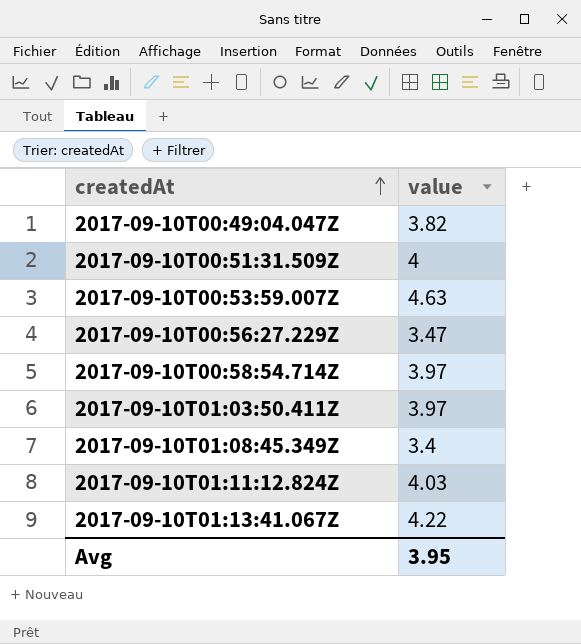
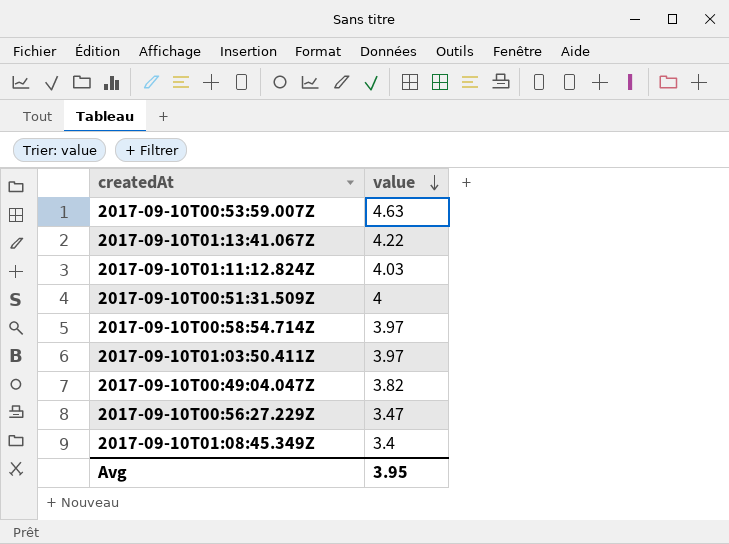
row order: createdAt ascending -> value descending

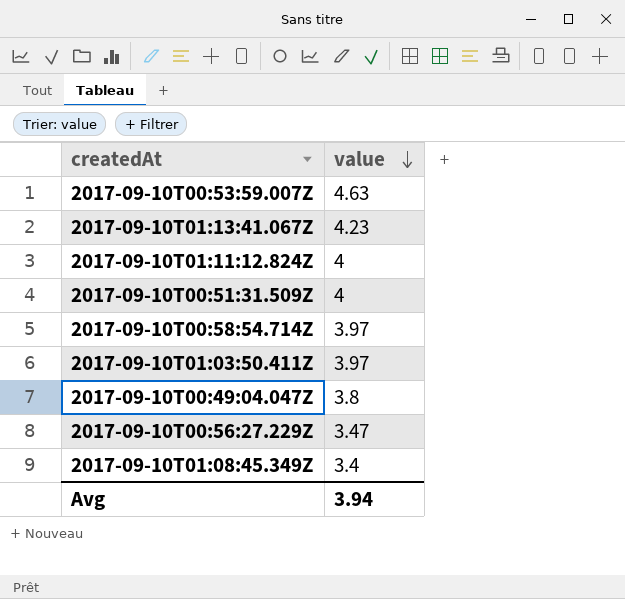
2017-09-10T01:13:41.067Z | value: 4.22 -> 4.23
2017-09-10T01:11:12.824Z | value: 4.03 -> 4
2017-09-10T00:49:04.047Z | value: 3.82 -> 3.8
Avg | value: 3.95 -> 3.94

